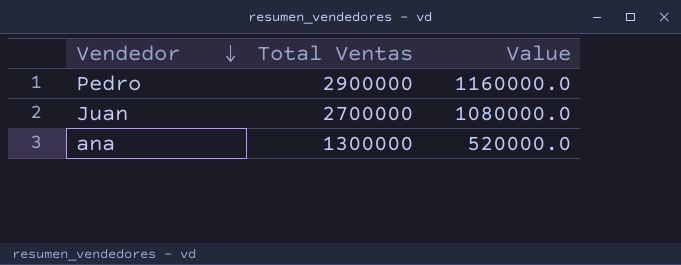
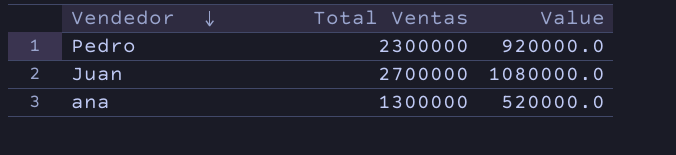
Pedro | Total Ventas: 2900000 -> 2300000
Pedro | Value: 1160000.0 -> 920000.0

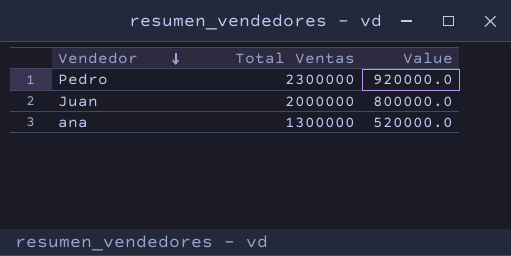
Juan | Total Ventas: 2700000 -> 2000000
Juan | Value: 1080000.0 -> 800000.0

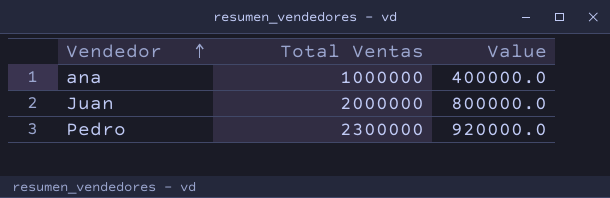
row order: Vendedor descending -> Vendedor ascending
ana | Total Ventas: 1300000 -> 1000000
ana | Value: 520000.0 -> 400000.0

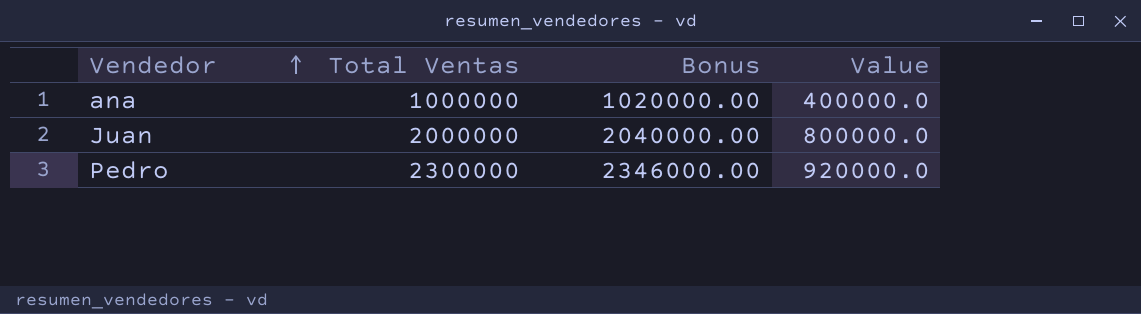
column Bonus | formula: none -> [Total Ventas] * 1.02

